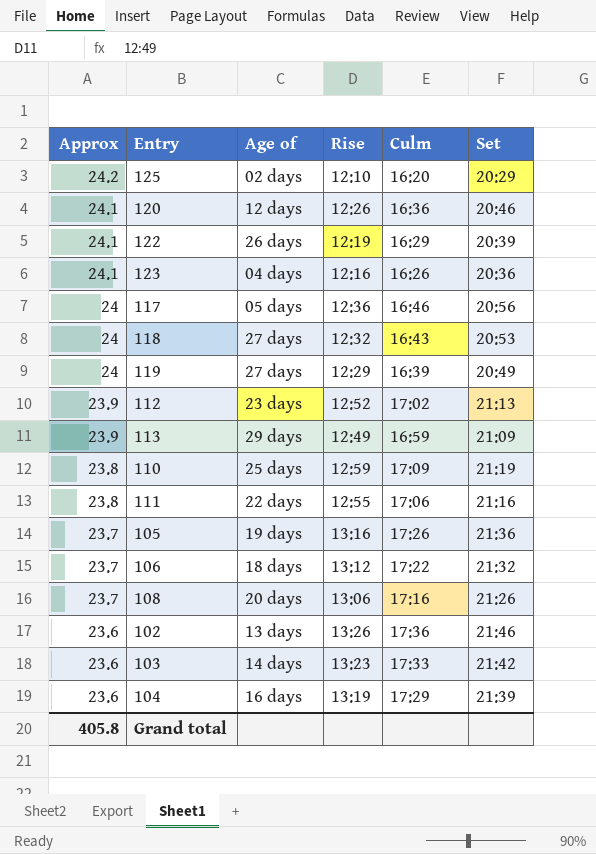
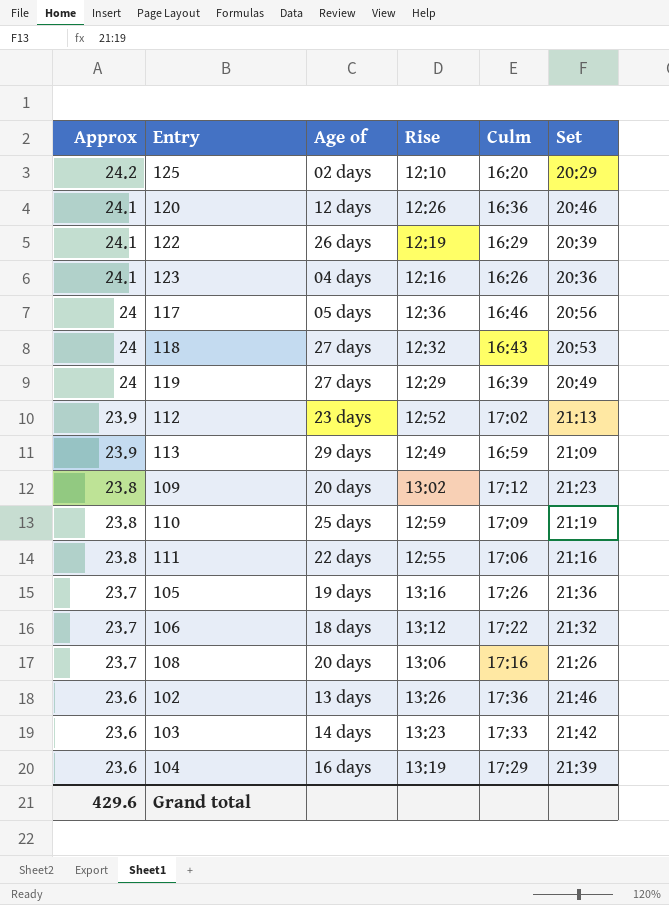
row 109: none -> 23.8 | 20 days | 13:02 | 17:12 | 21:23
Grand total | Approx: 405.8 -> 429.6

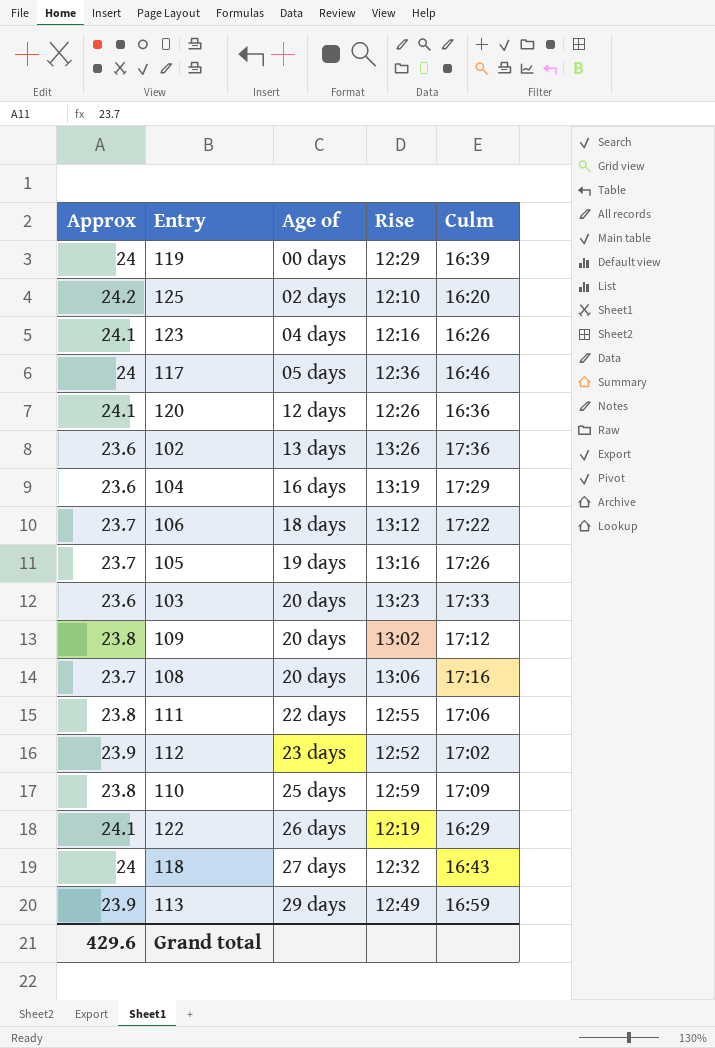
row order: Approx descending -> Age of ascending
column Set | position: 6 -> none
119 | Age of: 27 days -> 00 days
103 | Age of: 14 days -> 20 days

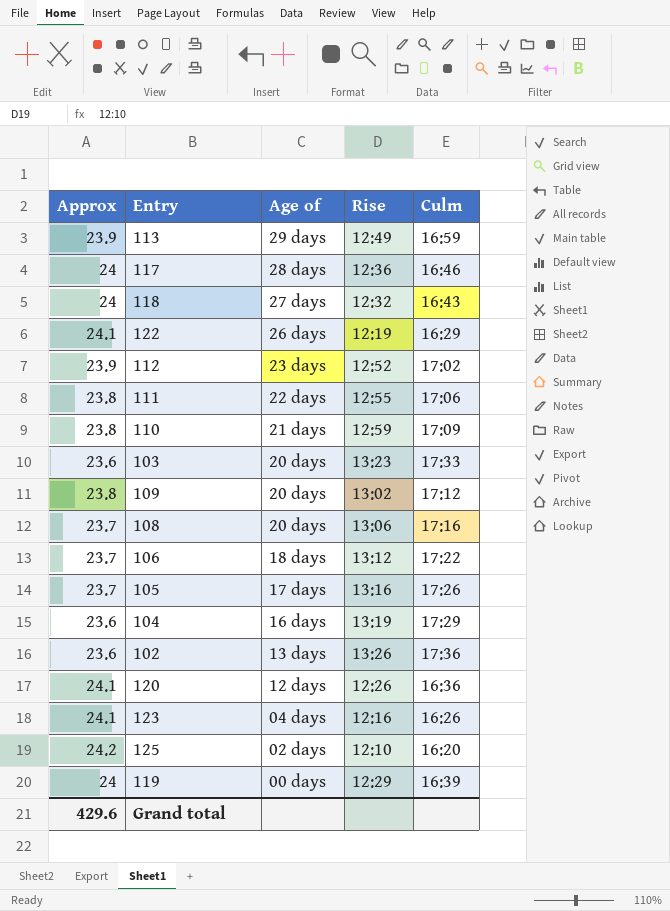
row order: Age of ascending -> Age of descending
117 | Age of: 05 days -> 28 days
110 | Age of: 25 days -> 21 days
105 | Age of: 19 days -> 17 days

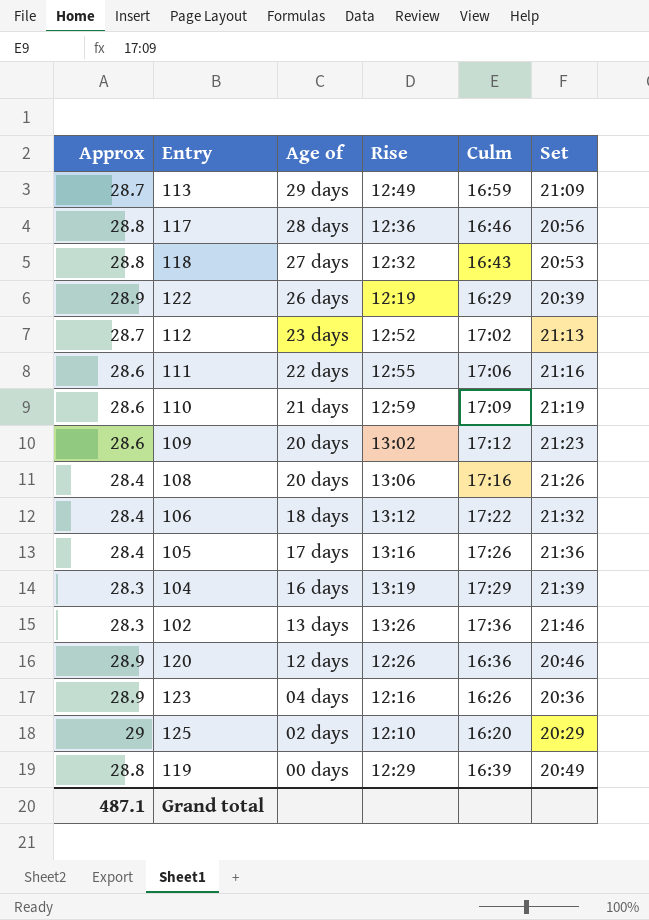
column Set | position: none -> 6
row 103: 23.6 | 20 days | 13:23 | 17:33 -> none
113 | Approx: 23.9 -> 28.7
117 | Approx: 24 -> 28.8
118 | Approx: 24 -> 28.8
122 | Approx: 24.1 -> 28.9
112 | Approx: 23.9 -> 28.7
111 | Approx: 23.8 -> 28.6
110 | Approx: 23.8 -> 28.6
109 | Approx: 23.8 -> 28.6
108 | Approx: 23.7 -> 28.4
106 | Approx: 23.7 -> 28.4
105 | Approx: 23.7 -> 28.4
104 | Approx: 23.6 -> 28.3
102 | Approx: 23.6 -> 28.3
120 | Approx: 24.1 -> 28.9
123 | Approx: 24.1 -> 28.9
125 | Approx: 24.2 -> 29
119 | Approx: 24 -> 28.8
Grand total | Approx: 429.6 -> 487.1

